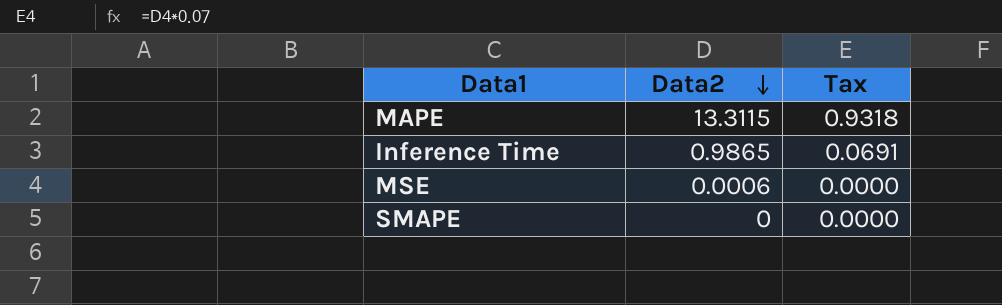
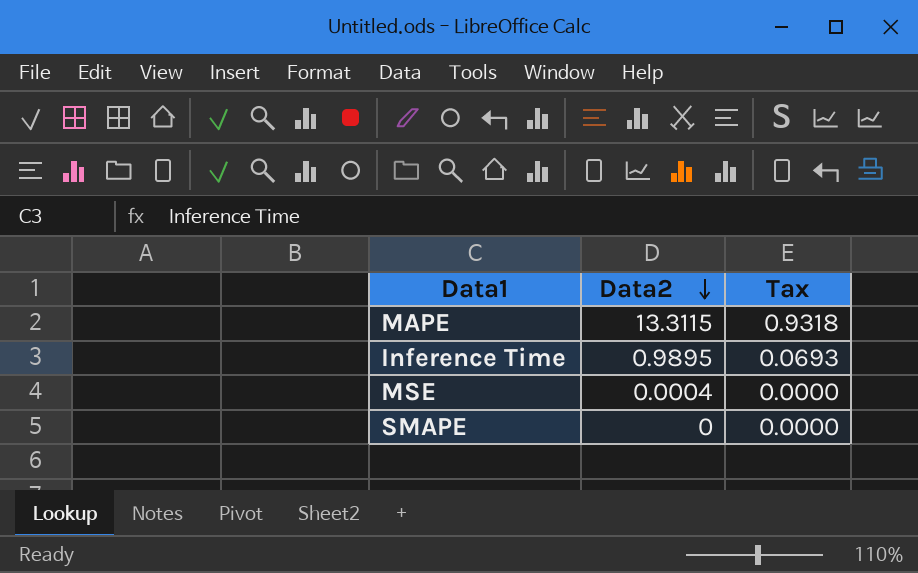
Inference Time | Data2: 0.9865 -> 0.9895
Inference Time | Tax: 0.0691 -> 0.0693
MSE | Data2: 0.0006 -> 0.0004

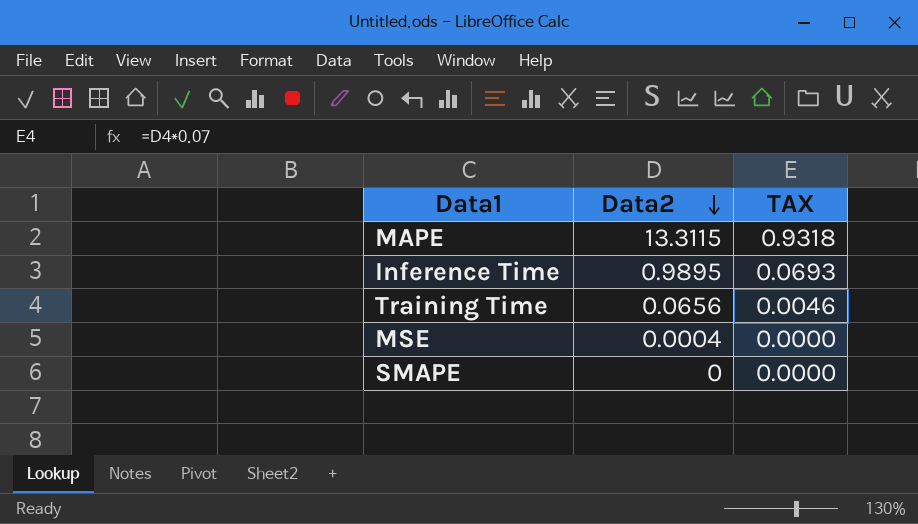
column name: Tax -> TAX
row Training Time: none -> 0.0656 | 0.0046

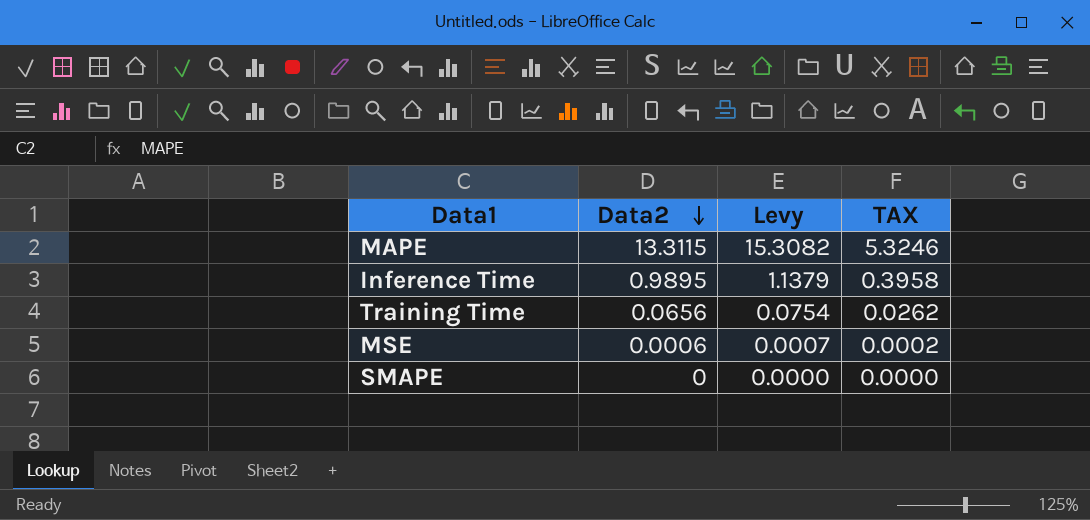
column Levy | formula: none -> [Data2] * 1.15
column TAX | formula: [Data2] * 0.07 -> [Data2] * 0.4
MSE | Data2: 0.0004 -> 0.0006

